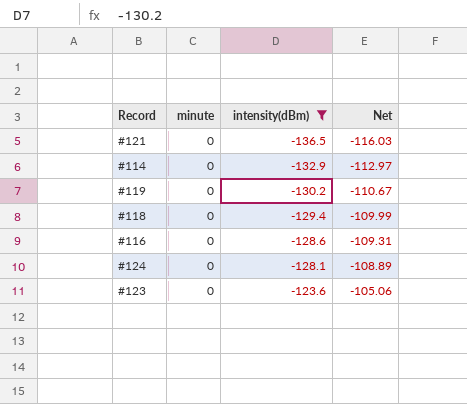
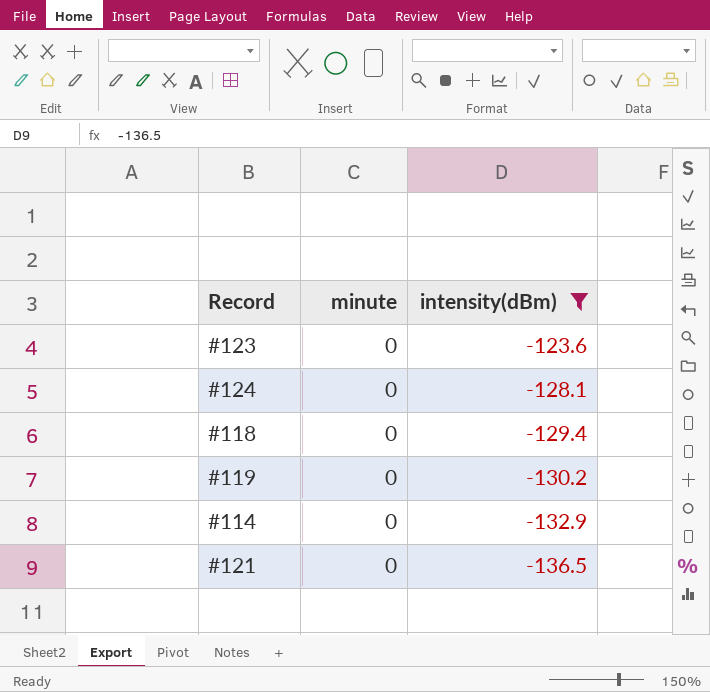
row order: intensity(dBm) ascending -> intensity(dBm) descending
column Net | formula: [intensity(dBm)] * 0.85 -> none
row #116: 0 | -128.6 | -109.31 -> none

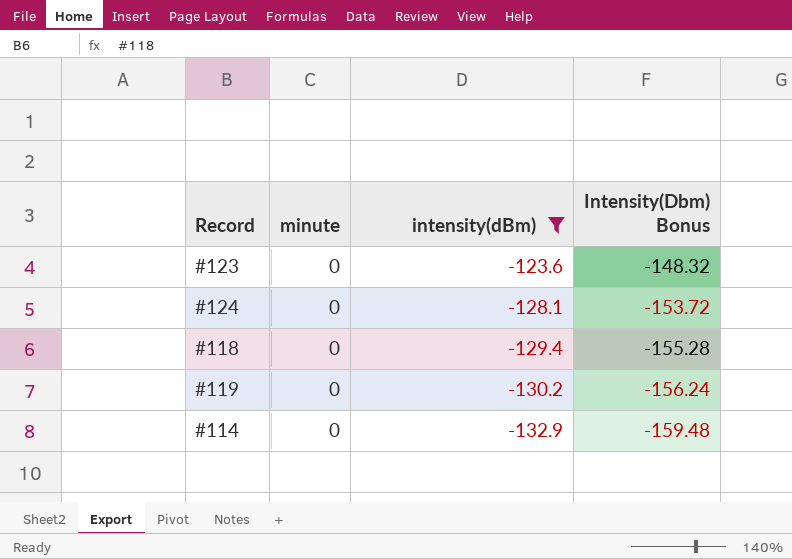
column Intensity(Dbm) Bonus | formula: none -> [intensity(dBm)] * 1.2
row #121: 0 | -136.5 -> none

